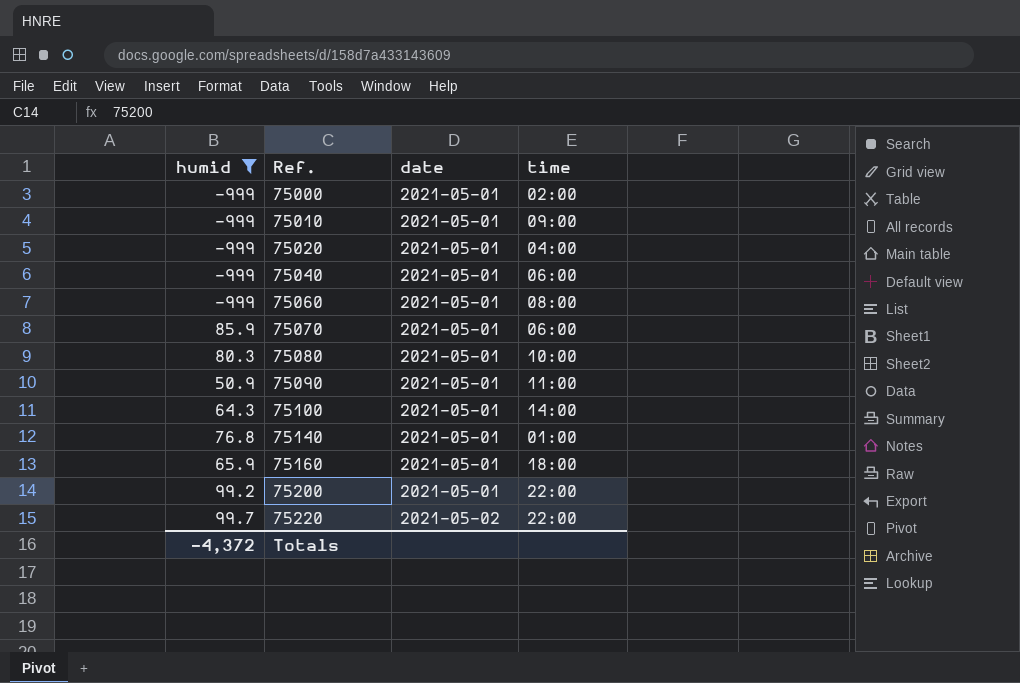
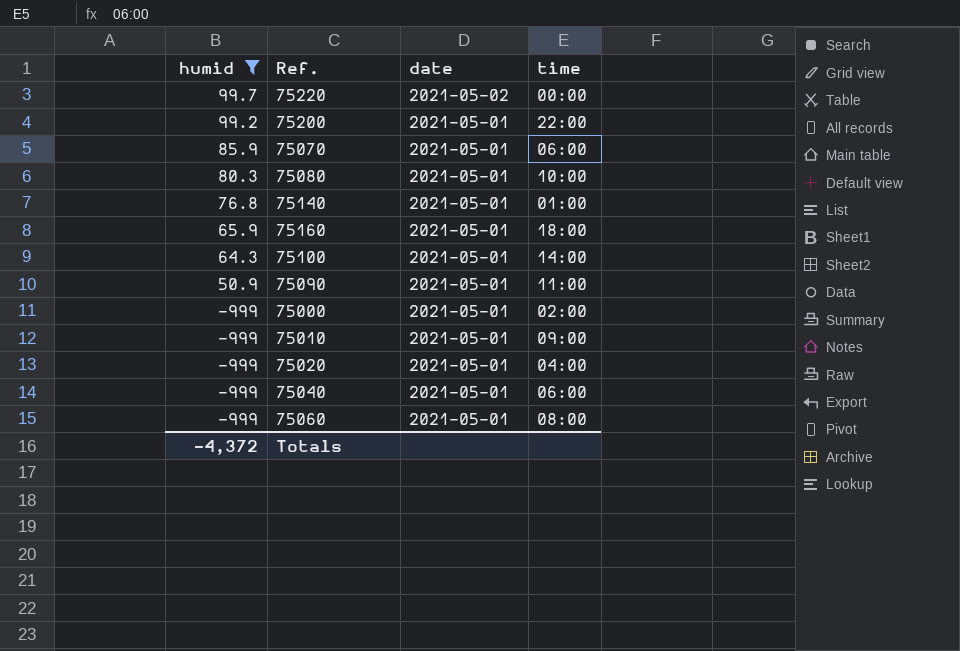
row order: Ref. ascending -> humid descending
75220 | time: 22:00 -> 00:00

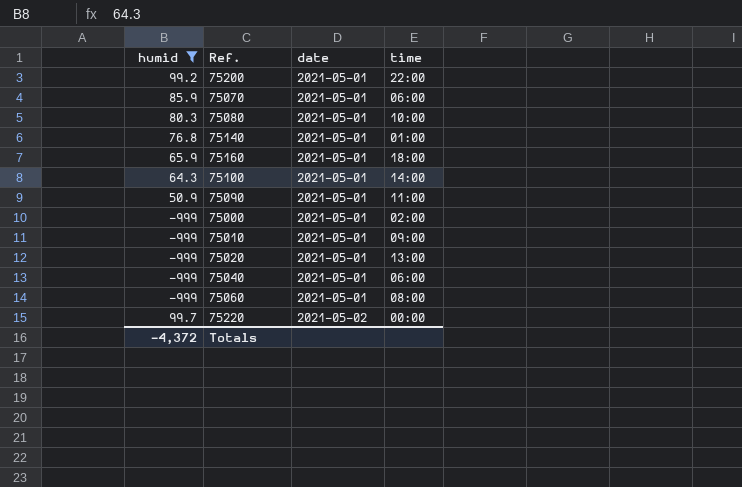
row order: humid descending -> date ascending
75020 | time: 04:00 -> 13:00

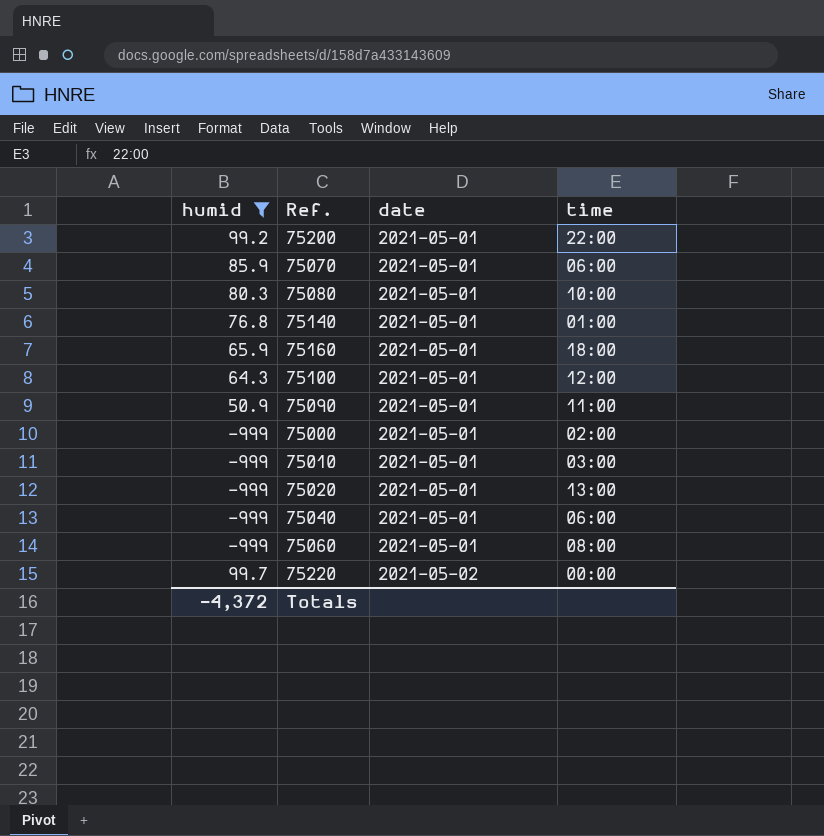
75100 | time: 14:00 -> 12:00
75010 | time: 09:00 -> 03:00

